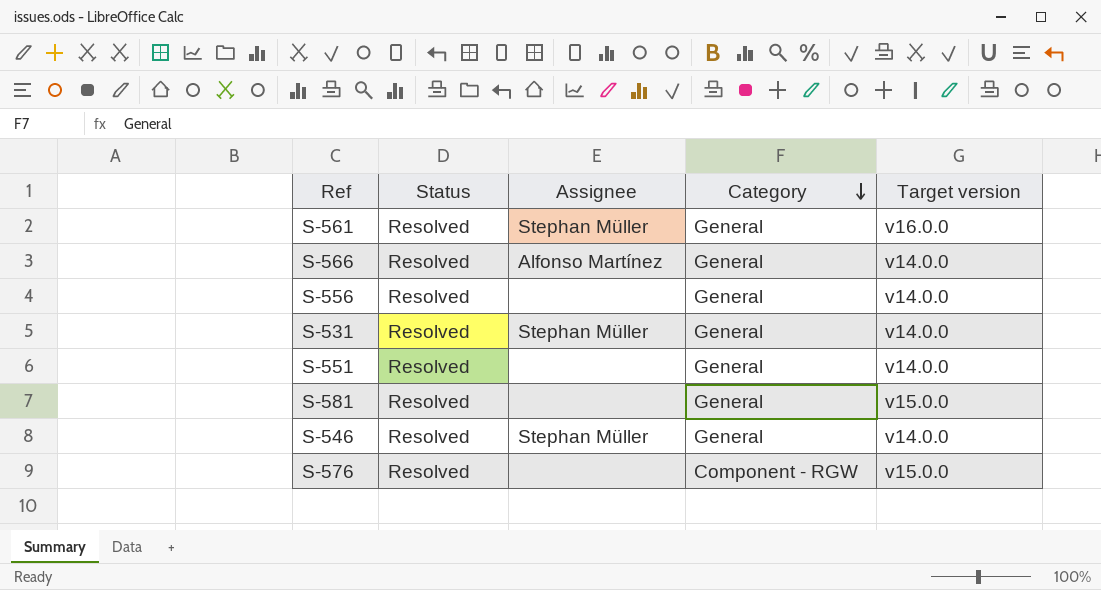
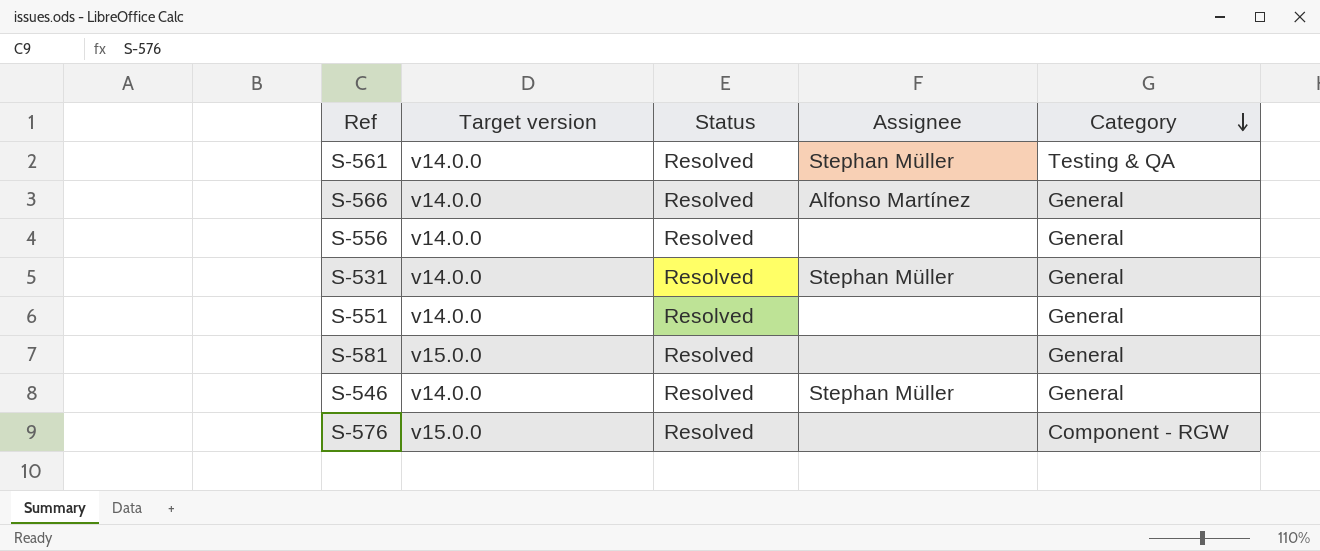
column Target version | position: 5 -> 2
S-561 | Target version: v16.0.0 -> v14.0.0
S-561 | Category: General -> Testing & QA

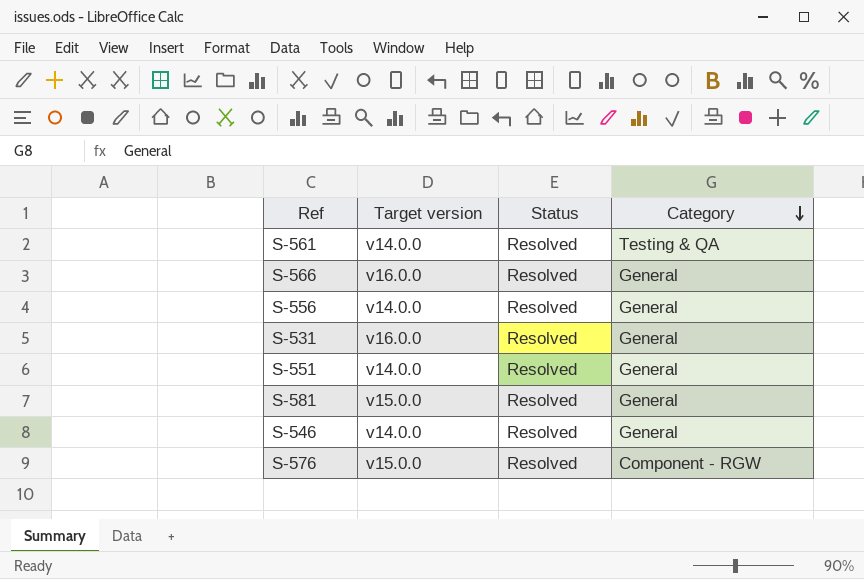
column Assignee | position: 4 -> none
S-566 | Target version: v14.0.0 -> v16.0.0
S-531 | Target version: v14.0.0 -> v16.0.0

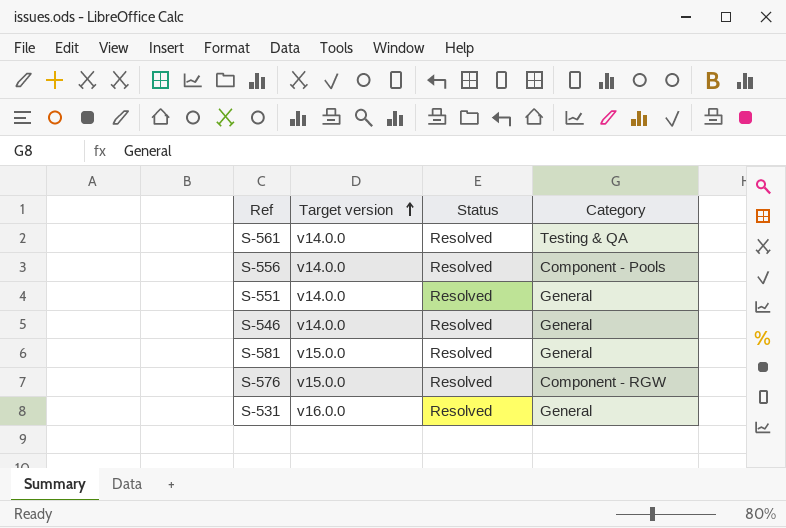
row order: Category descending -> Target version ascending
row S-566: v16.0.0 | Resolved | General -> none
S-556 | Category: General -> Component - Pools

